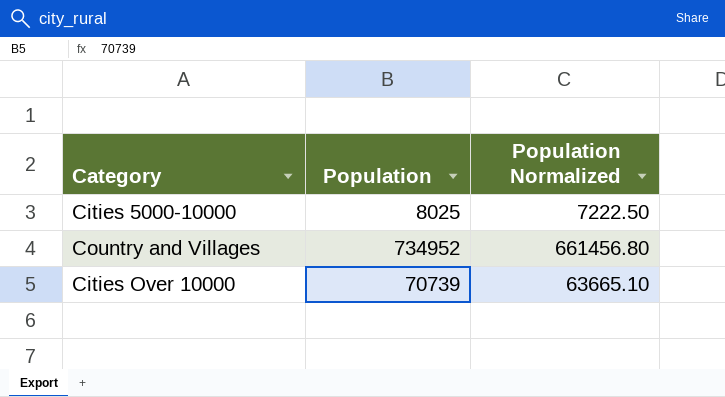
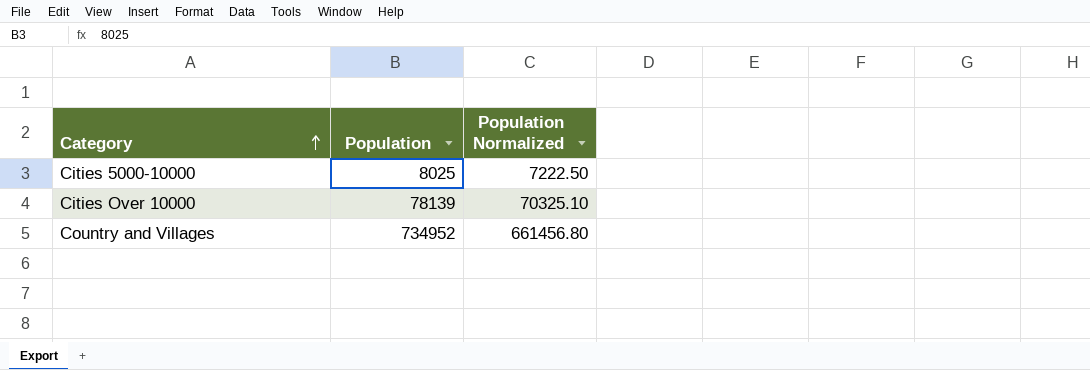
row order: none -> Category ascending
Cities Over 10000 | Population: 70739 -> 78139
Cities Over 10000 | Population Normalized: 63665.10 -> 70325.10

